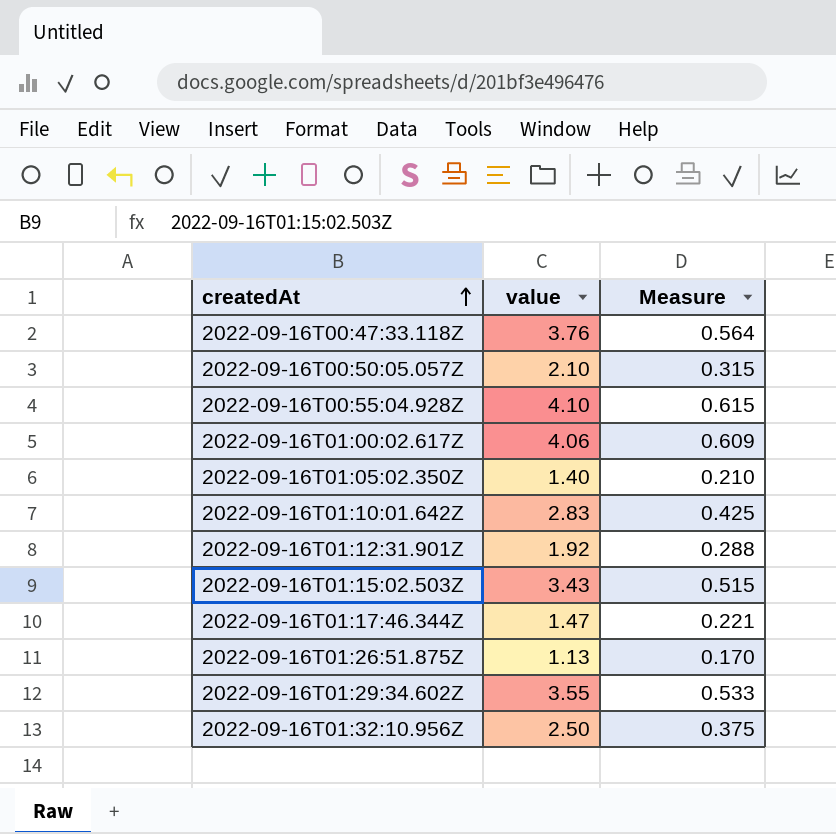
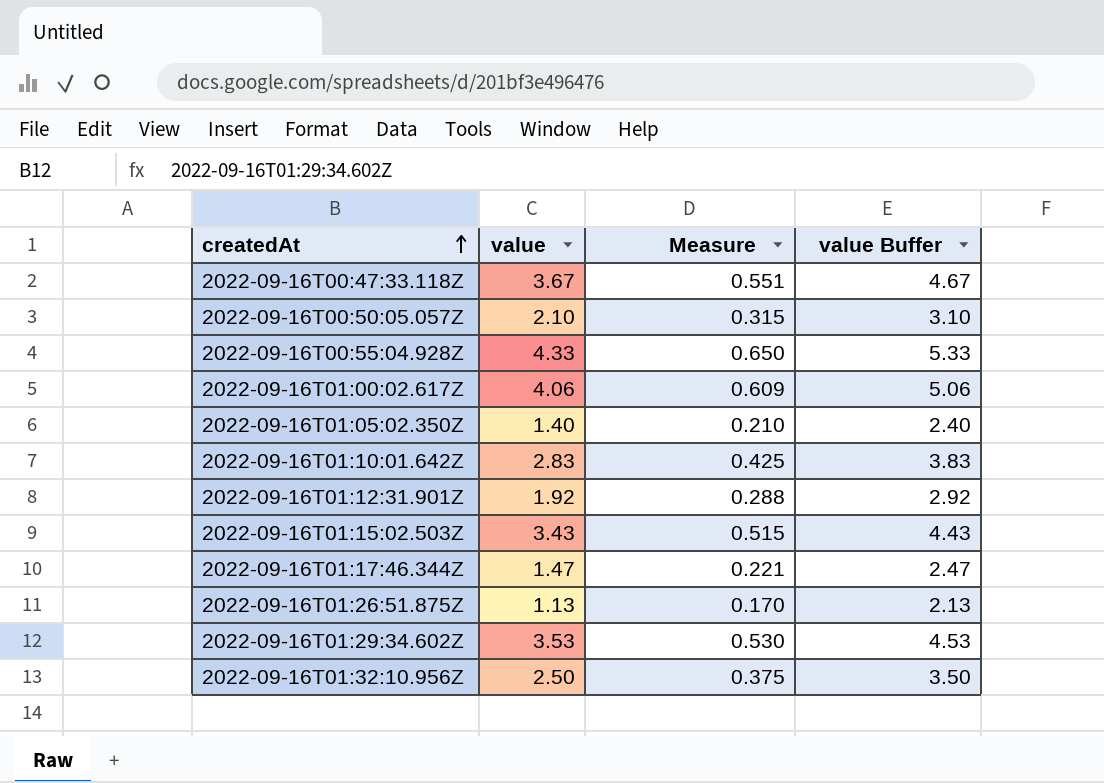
column value Buffer | formula: none -> [value] + 1
2022-09-16T00:47:33.118Z | value: 3.76 -> 3.67
2022-09-16T00:47:33.118Z | Measure: 0.564 -> 0.551
2022-09-16T00:55:04.928Z | value: 4.10 -> 4.33
2022-09-16T00:55:04.928Z | Measure: 0.615 -> 0.650
2022-09-16T01:29:34.602Z | value: 3.55 -> 3.53
2022-09-16T01:29:34.602Z | Measure: 0.533 -> 0.530

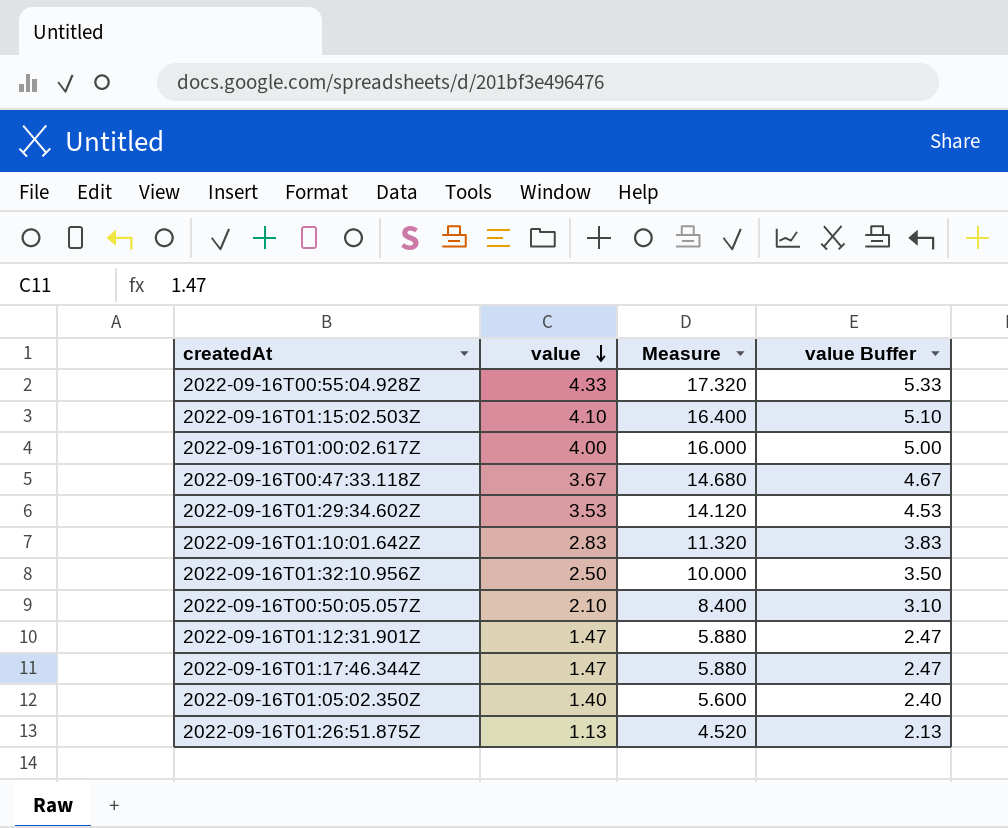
row order: createdAt ascending -> value descending
column Measure | formula: [value] * 0.15 -> [value] * 4
2022-09-16T01:15:02.503Z | value: 3.43 -> 4.10
2022-09-16T01:15:02.503Z | value Buffer: 4.43 -> 5.10
2022-09-16T01:00:02.617Z | value: 4.06 -> 4.00
2022-09-16T01:00:02.617Z | value Buffer: 5.06 -> 5.00
2022-09-16T01:12:31.901Z | value: 1.92 -> 1.47
2022-09-16T01:12:31.901Z | value Buffer: 2.92 -> 2.47

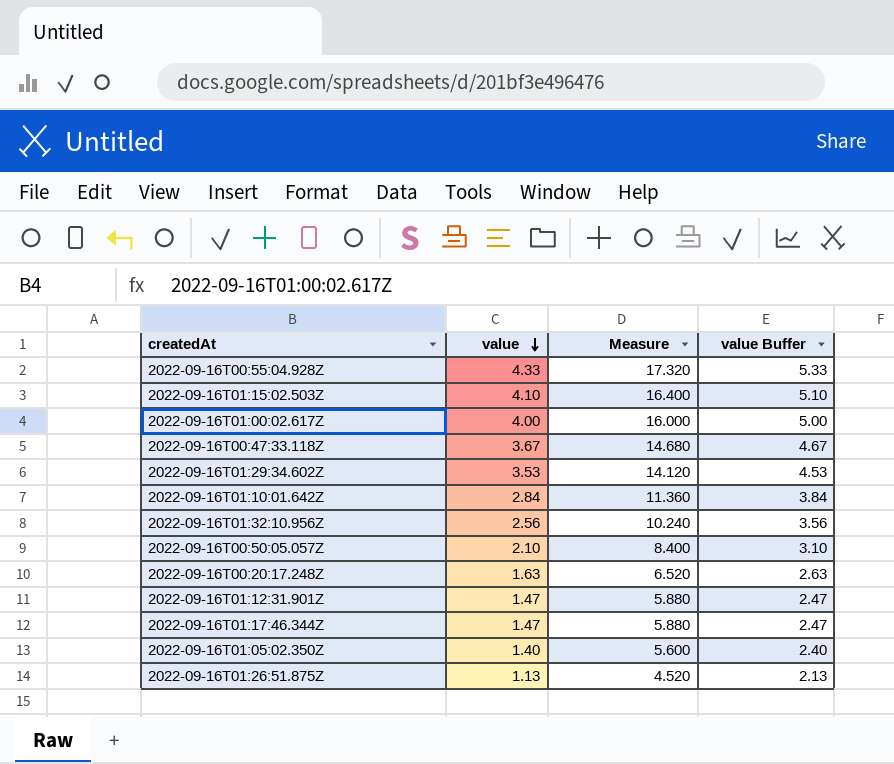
2022-09-16T01:10:01.642Z | value: 2.83 -> 2.84
2022-09-16T01:10:01.642Z | Measure: 11.320 -> 11.360
2022-09-16T01:10:01.642Z | value Buffer: 3.83 -> 3.84
2022-09-16T01:32:10.956Z | value: 2.50 -> 2.56
2022-09-16T01:32:10.956Z | Measure: 10.000 -> 10.240
2022-09-16T01:32:10.956Z | value Buffer: 3.50 -> 3.56
row 2022-09-16T00:20:17.248Z: none -> 1.63 | 6.520 | 2.63

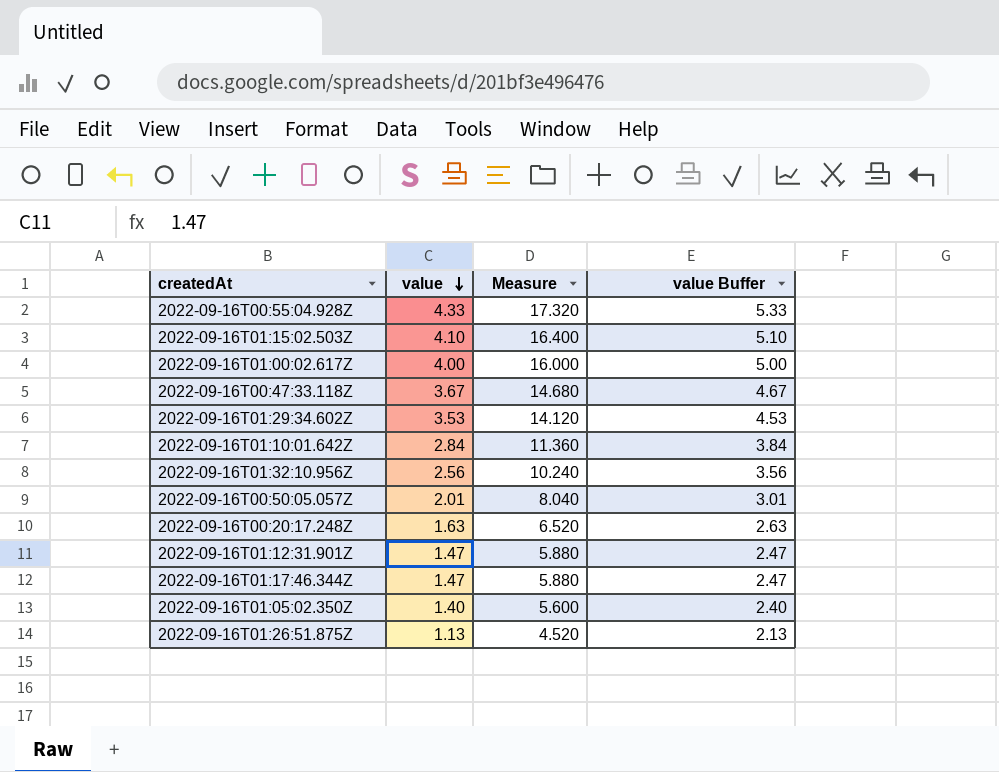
2022-09-16T00:50:05.057Z | value: 2.10 -> 2.01
2022-09-16T00:50:05.057Z | Measure: 8.400 -> 8.040
2022-09-16T00:50:05.057Z | value Buffer: 3.10 -> 3.01

